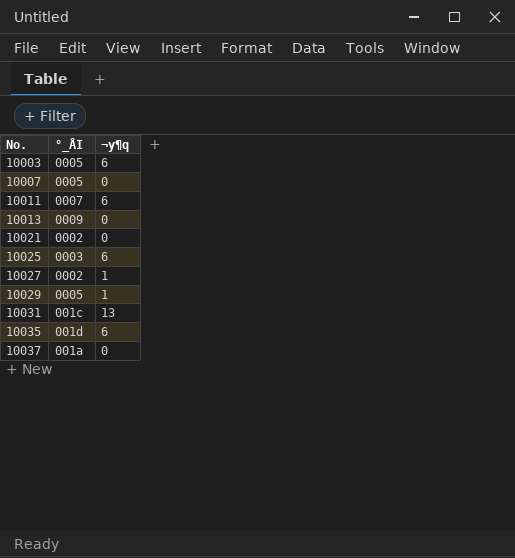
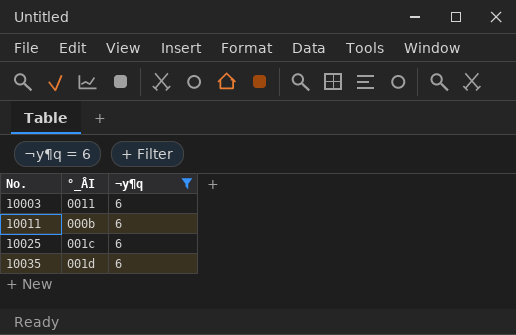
filter: none -> ¬y¶q = 6
10003 | °_ÂI: 0005 -> 0011
10011 | °_ÂI: 0007 -> 000b
10025 | °_ÂI: 0003 -> 001c

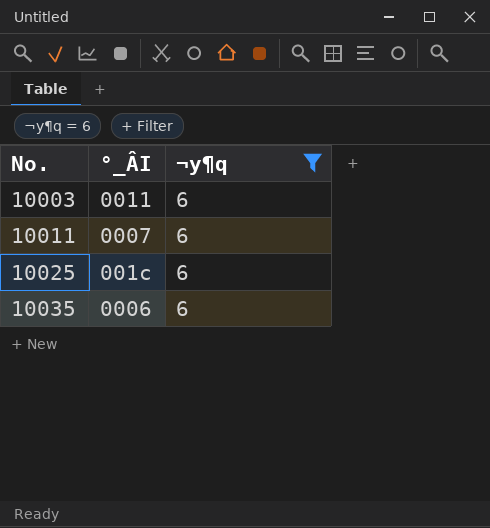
10011 | °_ÂI: 000b -> 0007
10035 | °_ÂI: 001d -> 0006

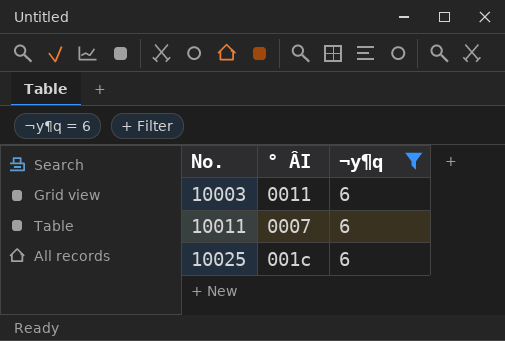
column name: °_ÂI -> ° ÂI
row 10035: 0006 | 6 -> none

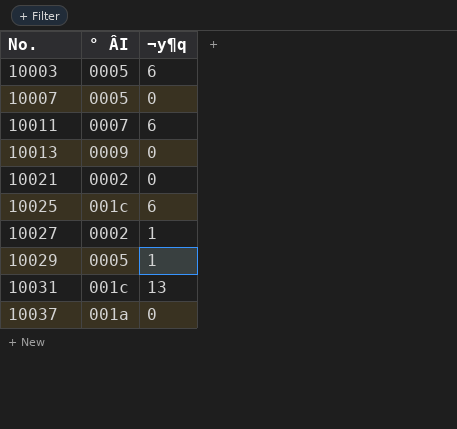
filter: ¬y¶q = 6 -> none
10003 | ° ÂI: 0011 -> 0005

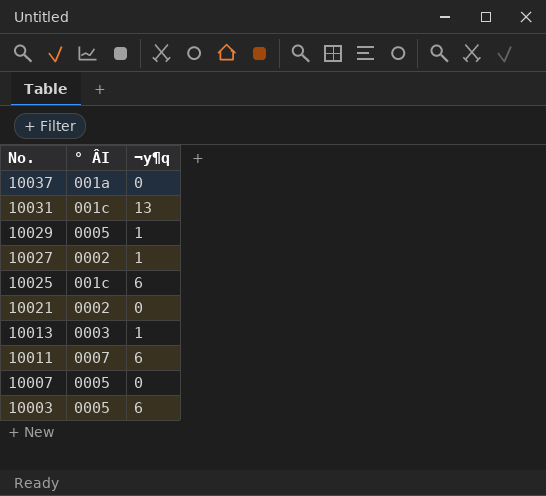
row order: No. ascending -> No. descending
10013 | ° ÂI: 0009 -> 0003
10013 | ¬y¶q: 0 -> 1

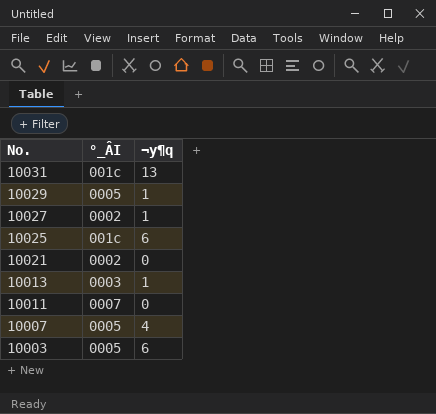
column name: ° ÂI -> °_ÂI
row 10037: 001a | 0 -> none
10011 | ¬y¶q: 6 -> 0
10007 | ¬y¶q: 0 -> 4

